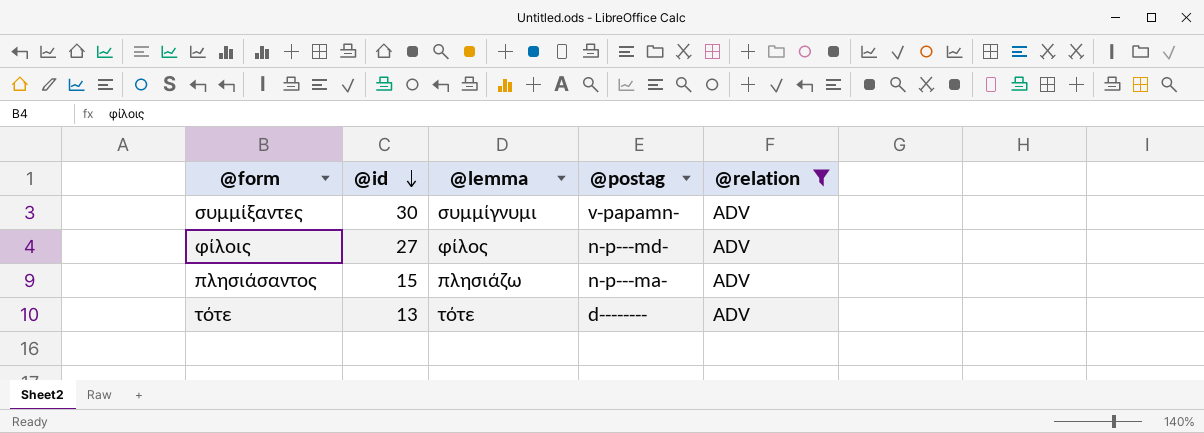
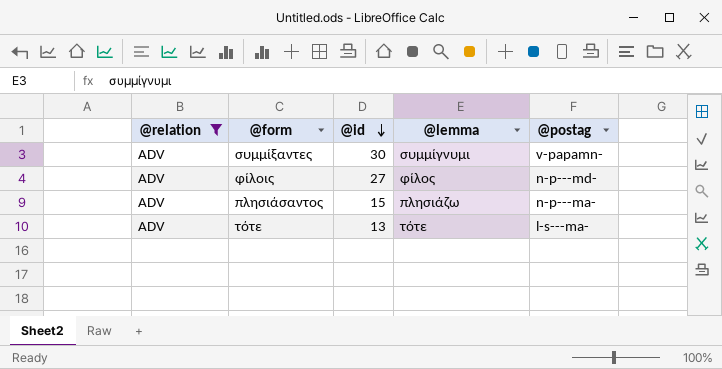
column @relation | position: 5 -> 1
τότε | @postag: d-------- -> l-s---ma-

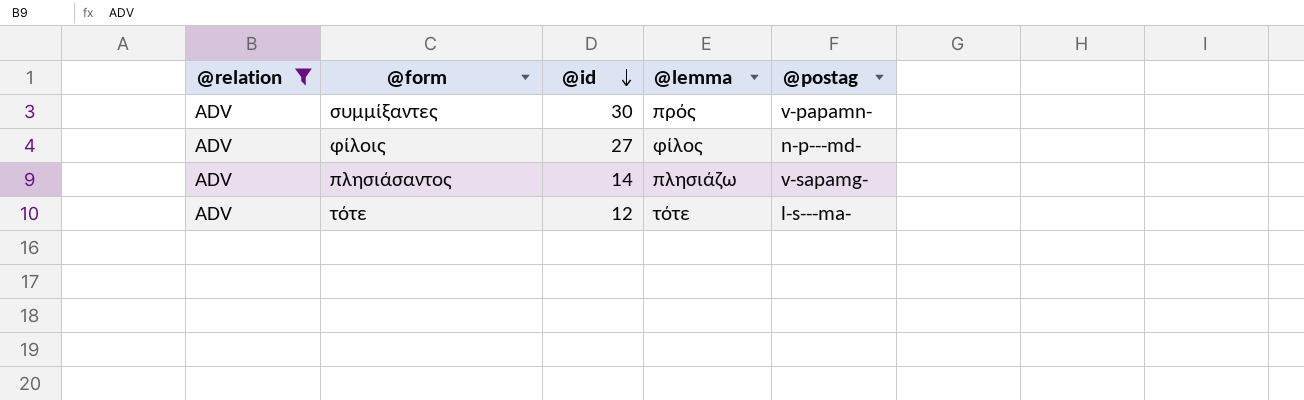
συμμίξαντες | @lemma: συμμίγνυμι -> πρός
πλησιάσαντος | @id: 15 -> 14
πλησιάσαντος | @postag: n-p---ma- -> v-sapamg-
τότε | @id: 13 -> 12

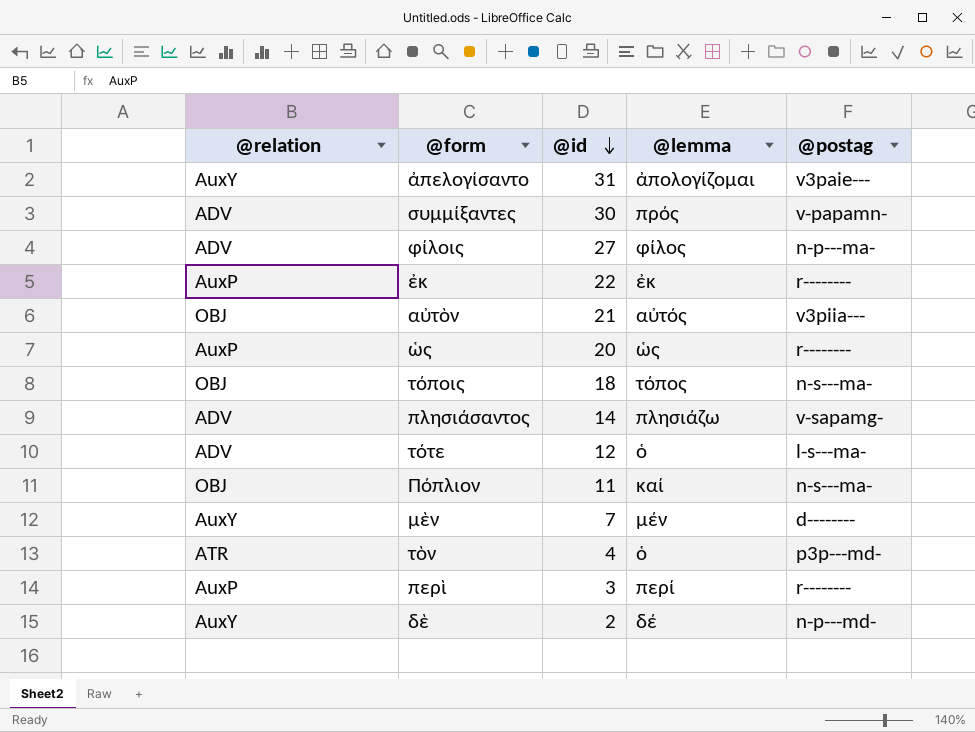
filter: @relation = ADV -> none
φίλοις | @postag: n-p---md- -> n-p---ma-
τότε | @lemma: τότε -> ὁ

